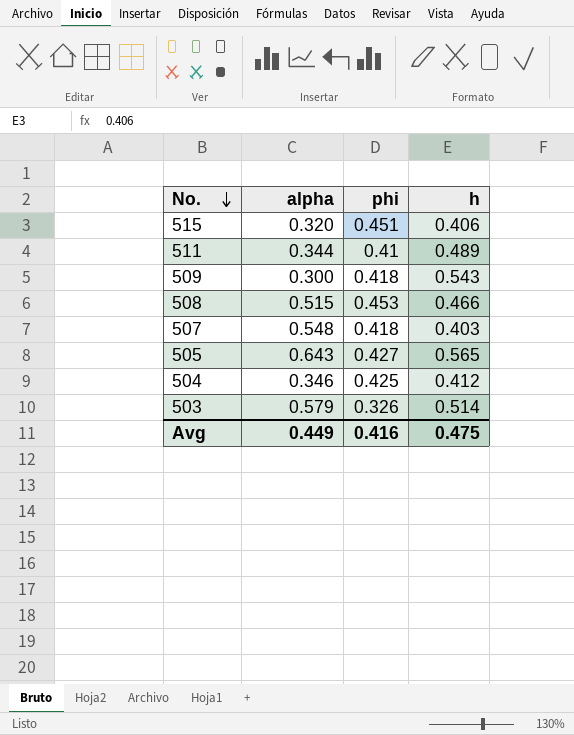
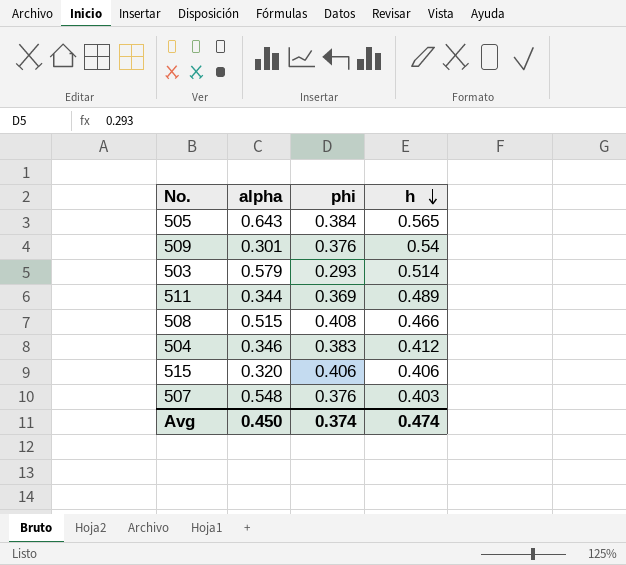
row order: No. descending -> h descending
505 | phi: 0.427 -> 0.384
509 | alpha: 0.300 -> 0.301
509 | phi: 0.418 -> 0.376
509 | h: 0.543 -> 0.54
503 | phi: 0.326 -> 0.293
511 | phi: 0.41 -> 0.369
508 | phi: 0.453 -> 0.408
504 | phi: 0.425 -> 0.383
515 | phi: 0.451 -> 0.406
507 | phi: 0.418 -> 0.376
Avg | alpha: 0.449 -> 0.450
Avg | phi: 0.416 -> 0.374
Avg | h: 0.475 -> 0.474

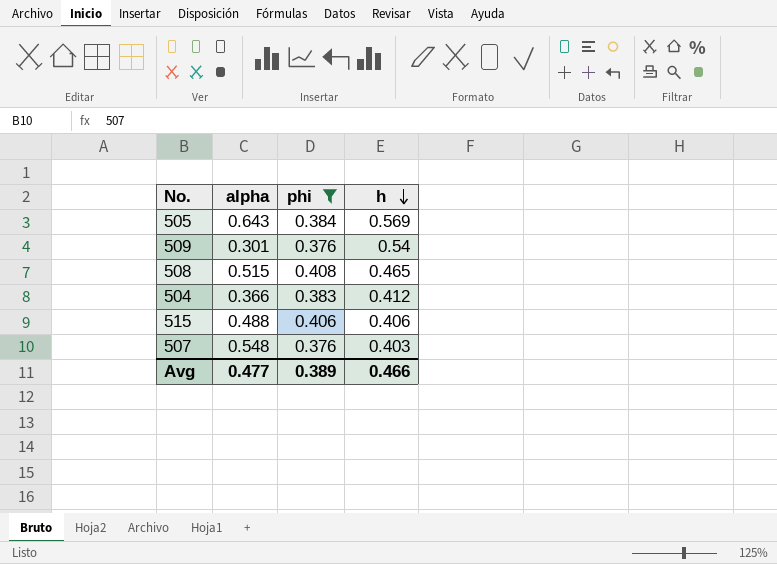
filter: none -> phi >= 0.376
505 | h: 0.565 -> 0.569
508 | h: 0.466 -> 0.465
504 | alpha: 0.346 -> 0.366
515 | alpha: 0.320 -> 0.488
Avg | alpha: 0.450 -> 0.477
Avg | phi: 0.374 -> 0.389
Avg | h: 0.474 -> 0.466

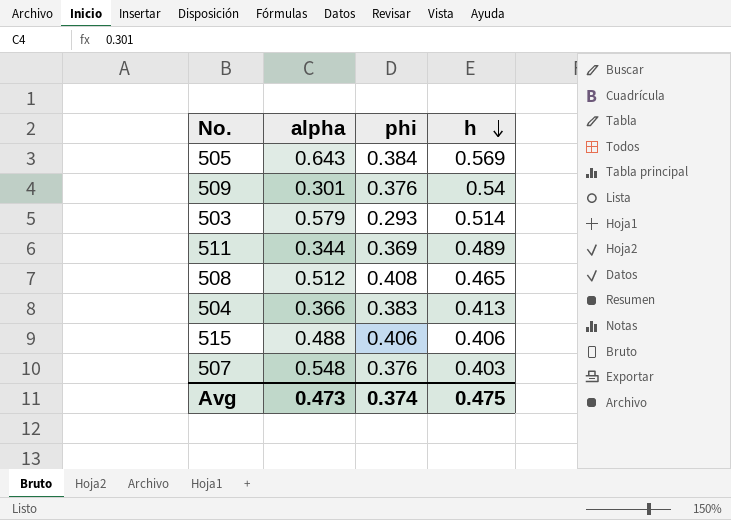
filter: phi >= 0.376 -> none
508 | alpha: 0.515 -> 0.512
504 | h: 0.412 -> 0.413
Avg | alpha: 0.477 -> 0.473
Avg | phi: 0.389 -> 0.374
Avg | h: 0.466 -> 0.475

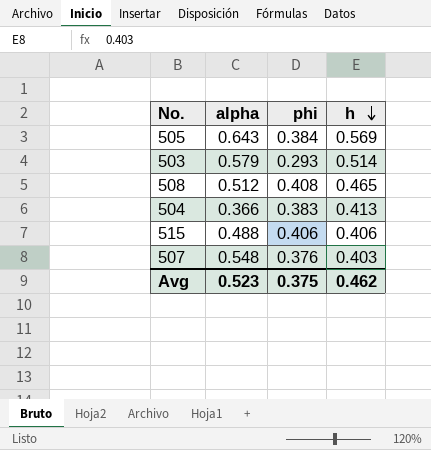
row 509: 0.301 | 0.376 | 0.54 -> none
row 511: 0.344 | 0.369 | 0.489 -> none
Avg | alpha: 0.473 -> 0.523
Avg | phi: 0.374 -> 0.375
Avg | h: 0.475 -> 0.462

